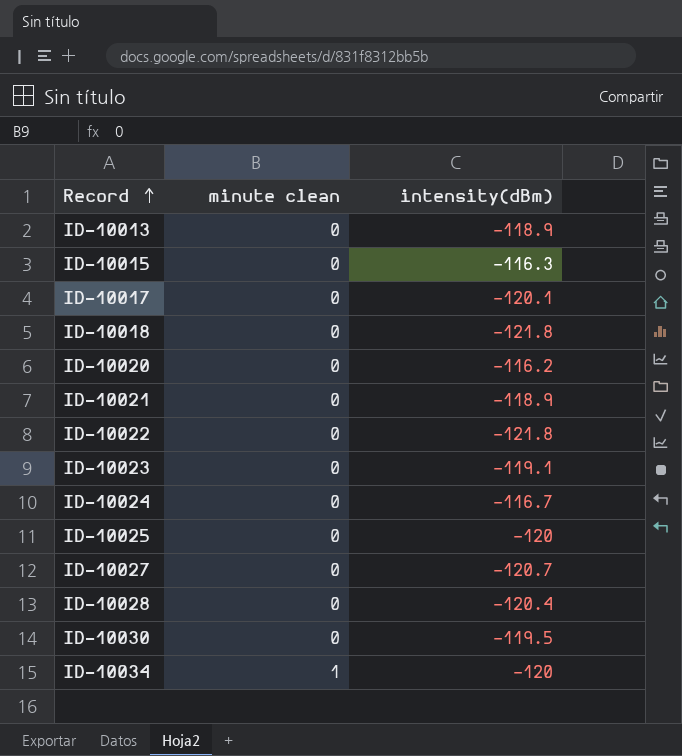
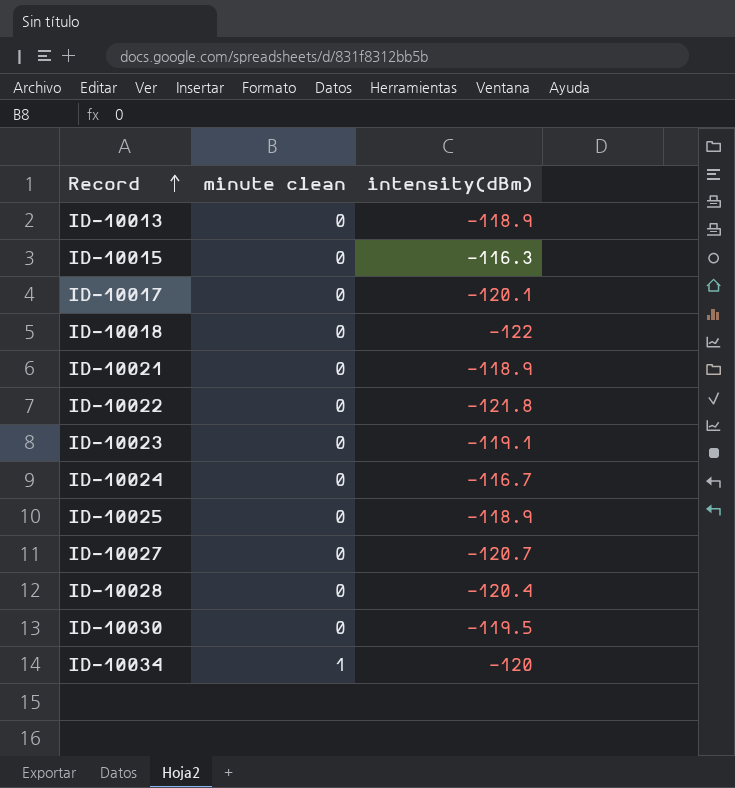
row ID-10020: 0 | -116.2 -> none
ID-10018 | intensity(dBm): -121.8 -> -122
ID-10025 | intensity(dBm): -120 -> -118.9

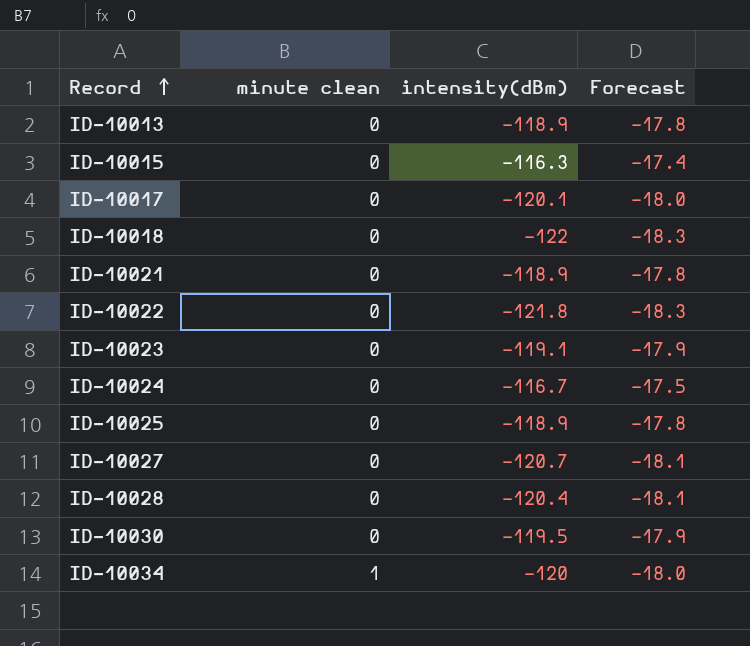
column Forecast | formula: none -> [intensity(dBm)] * 0.15

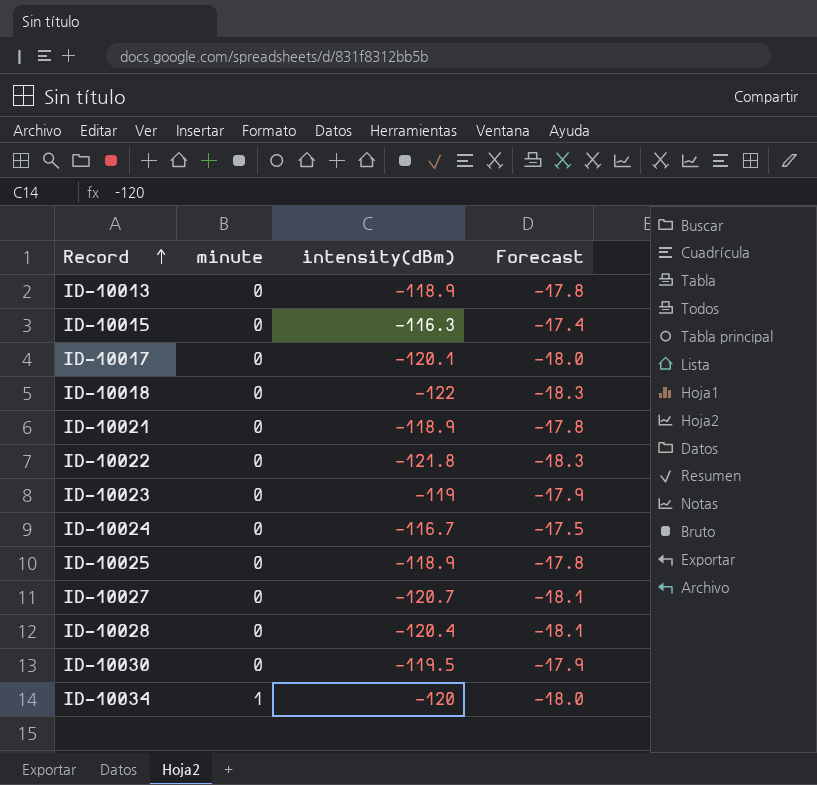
column name: minute clean -> minute
ID-10023 | intensity(dBm): -119.1 -> -119

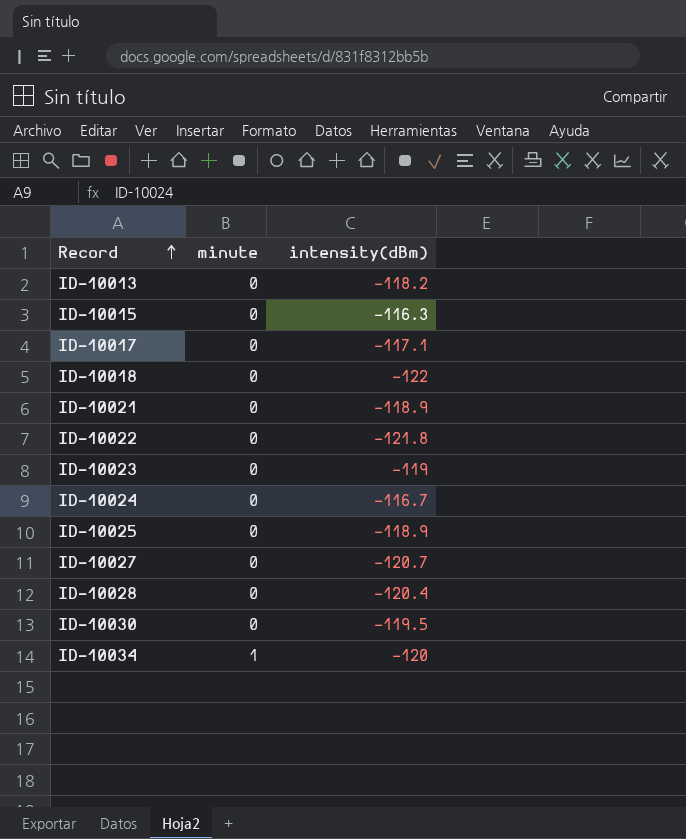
column Forecast | formula: [intensity(dBm)] * 0.15 -> none
ID-10013 | intensity(dBm): -118.9 -> -118.2
ID-10017 | intensity(dBm): -120.1 -> -117.1

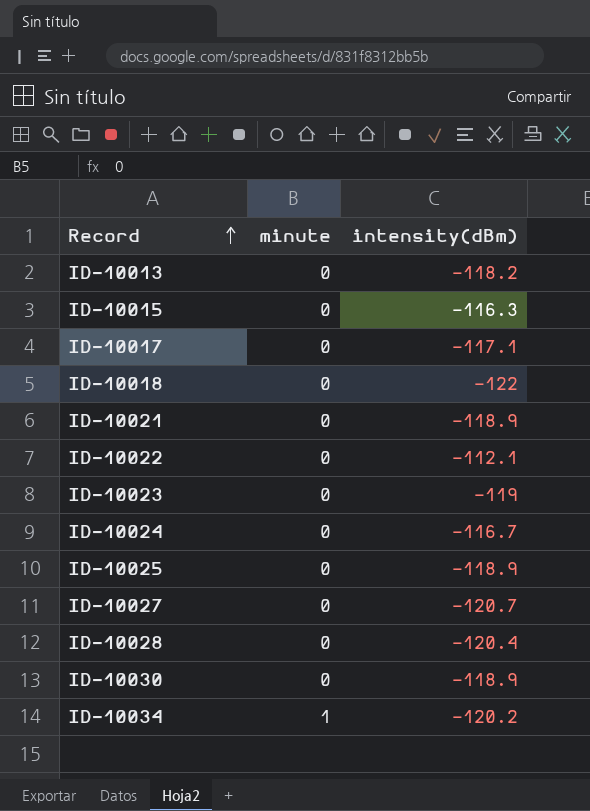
ID-10022 | intensity(dBm): -121.8 -> -112.1
ID-10030 | intensity(dBm): -119.5 -> -118.9
ID-10034 | intensity(dBm): -120 -> -120.2

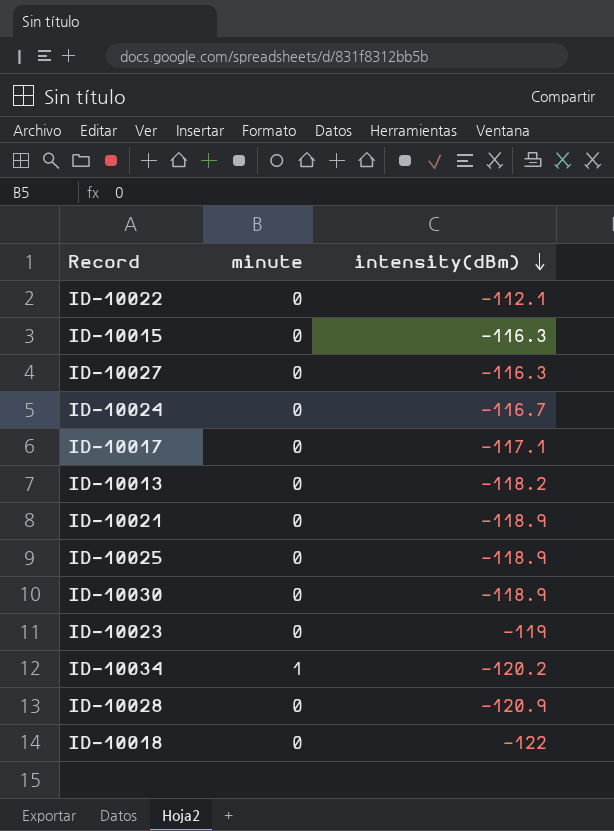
row order: Record ascending -> intensity(dBm) descending
ID-10027 | intensity(dBm): -120.7 -> -116.3
ID-10028 | intensity(dBm): -120.4 -> -120.9

